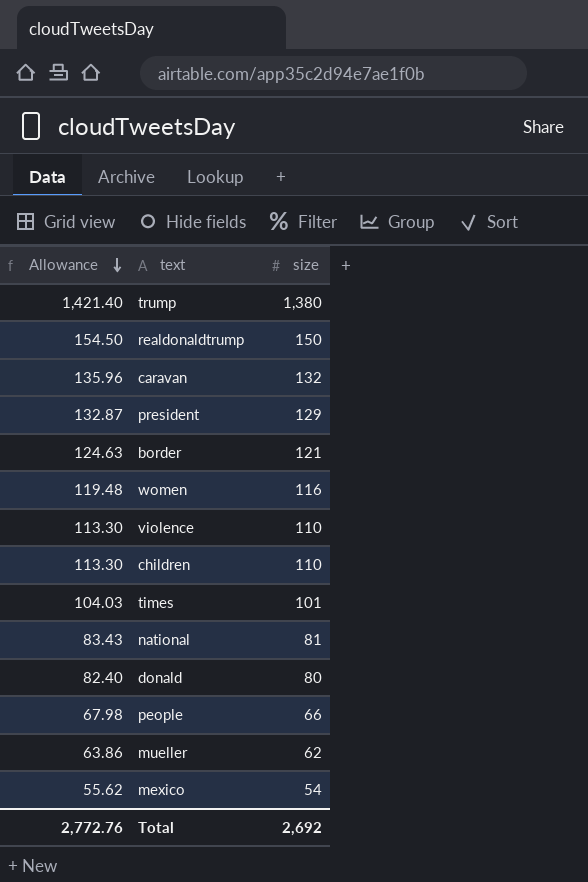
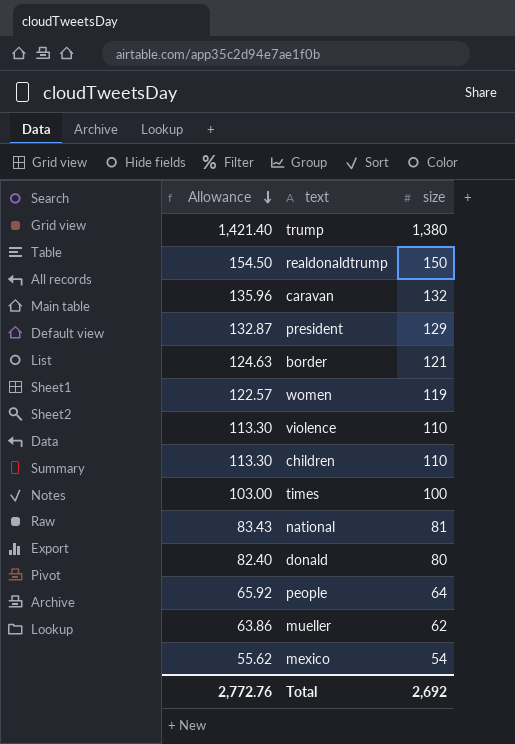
women | Allowance: 119.48 -> 122.57
women | size: 116 -> 119
times | Allowance: 104.03 -> 103.00
times | size: 101 -> 100
people | Allowance: 67.98 -> 65.92
people | size: 66 -> 64

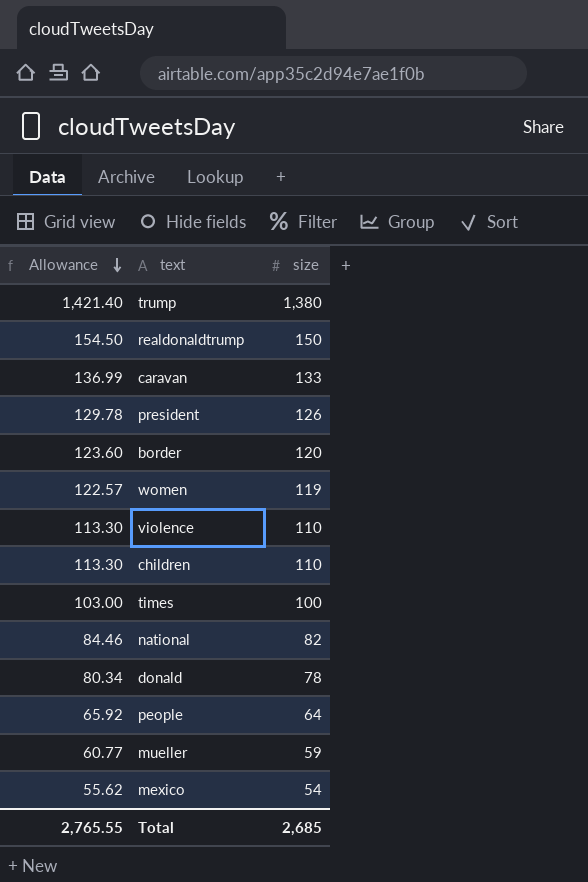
caravan | Allowance: 135.96 -> 136.99
caravan | size: 132 -> 133
president | Allowance: 132.87 -> 129.78
president | size: 129 -> 126
border | Allowance: 124.63 -> 123.60
border | size: 121 -> 120
national | Allowance: 83.43 -> 84.46
national | size: 81 -> 82
donald | Allowance: 82.40 -> 80.34
donald | size: 80 -> 78
mueller | Allowance: 63.86 -> 60.77
mueller | size: 62 -> 59
Total | Allowance: 2,772.76 -> 2,765.55
Total | size: 2,692 -> 2,685

